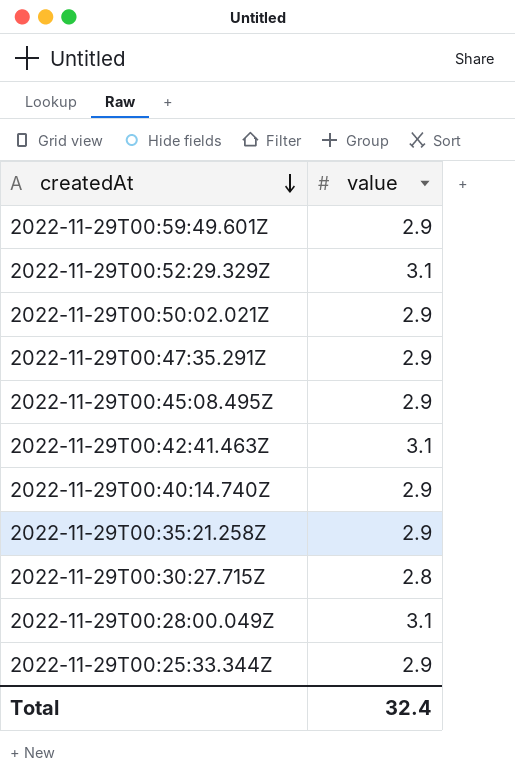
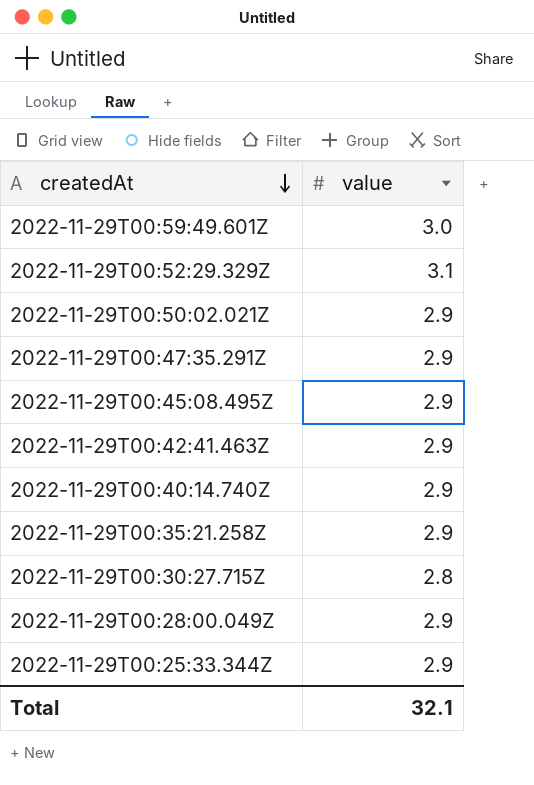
2022-11-29T00:59:49.601Z | value: 2.9 -> 3.0
2022-11-29T00:42:41.463Z | value: 3.1 -> 2.9
2022-11-29T00:28:00.049Z | value: 3.1 -> 2.9
Total | value: 32.4 -> 32.1

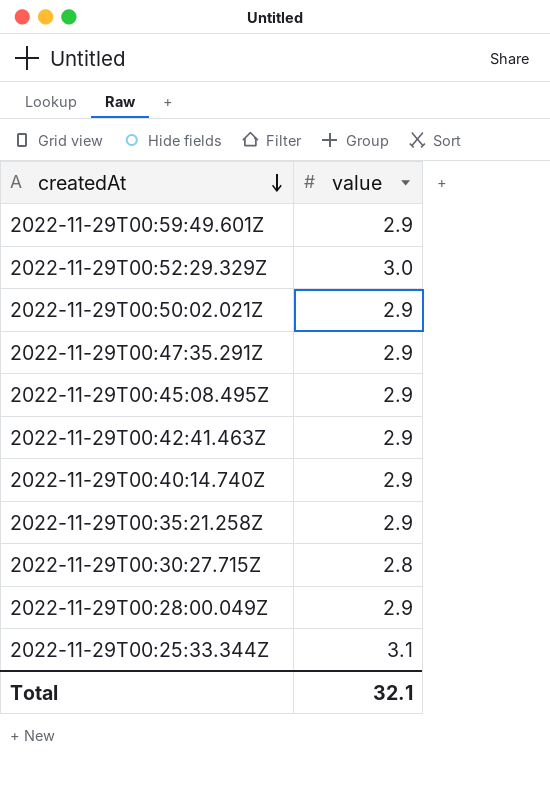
2022-11-29T00:59:49.601Z | value: 3.0 -> 2.9
2022-11-29T00:52:29.329Z | value: 3.1 -> 3.0
2022-11-29T00:25:33.344Z | value: 2.9 -> 3.1

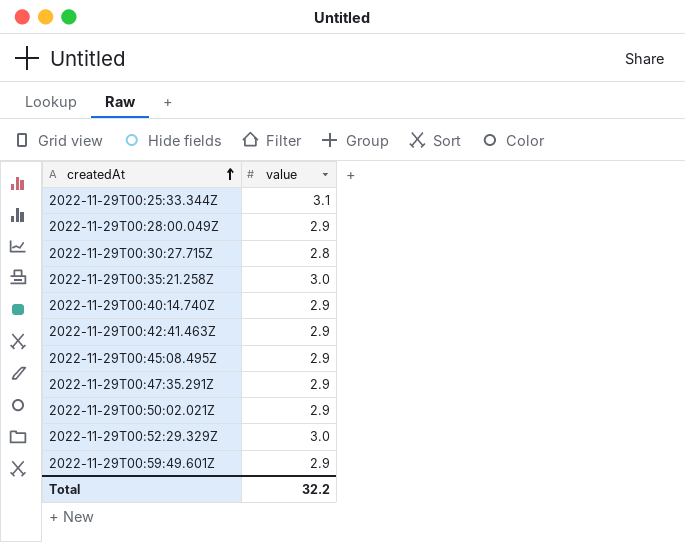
row order: createdAt descending -> createdAt ascending
2022-11-29T00:35:21.258Z | value: 2.9 -> 3.0
Total | value: 32.1 -> 32.2

